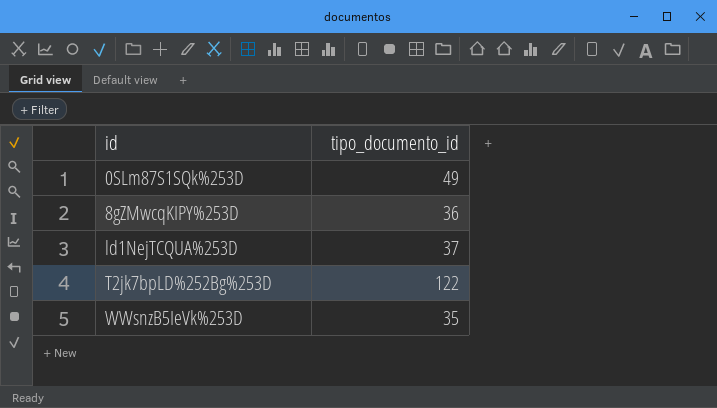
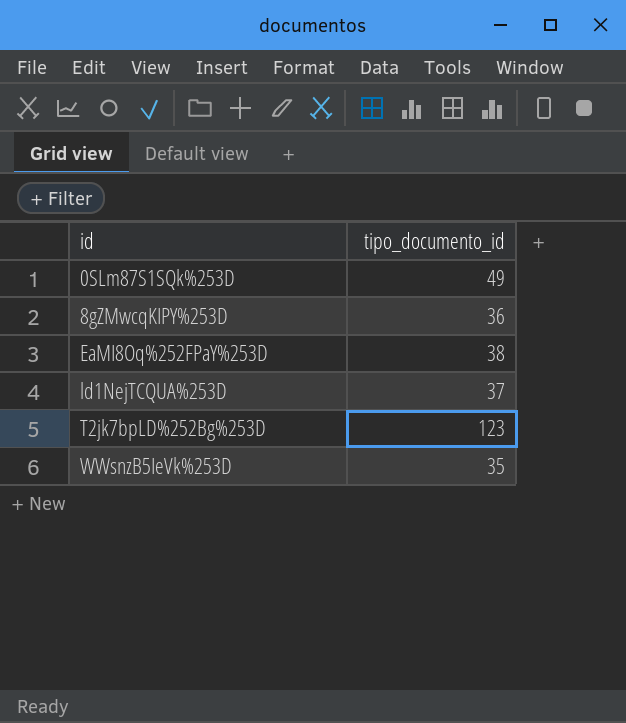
row EaMI8Oq%252FPaY%253D: none -> 38
T2jk7bpLD%252Bg%253D | tipo_documento_id: 122 -> 123

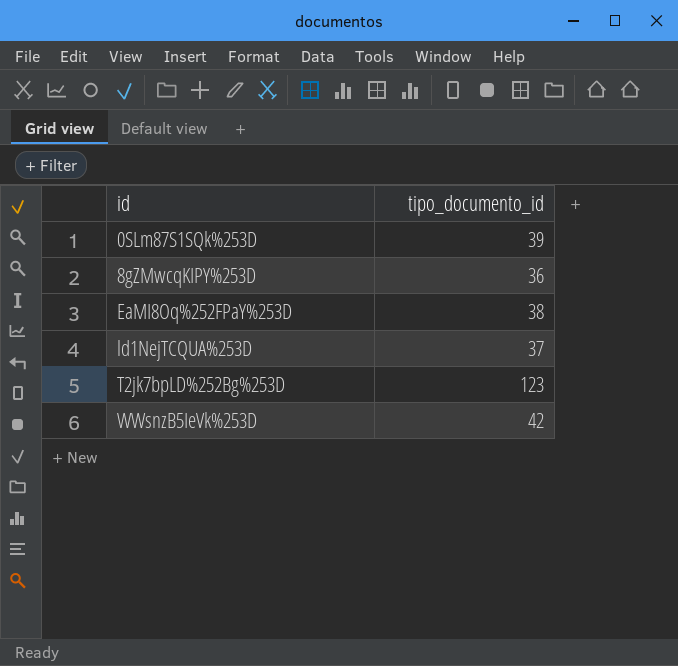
0SLm87S1SQk%253D | tipo_documento_id: 49 -> 39
WWsnzB5IeVk%253D | tipo_documento_id: 35 -> 42

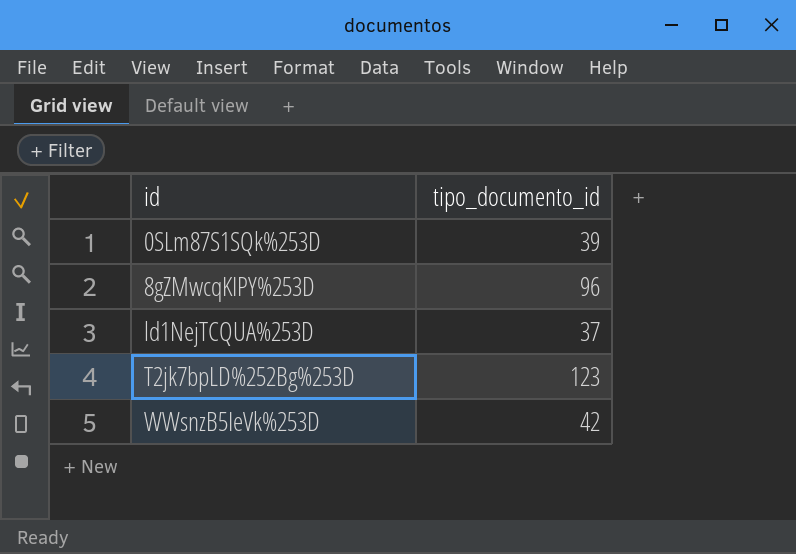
row EaMI8Oq%252FPaY%253D: 38 -> none
8gZMwcqKIPY%253D | tipo_documento_id: 36 -> 96

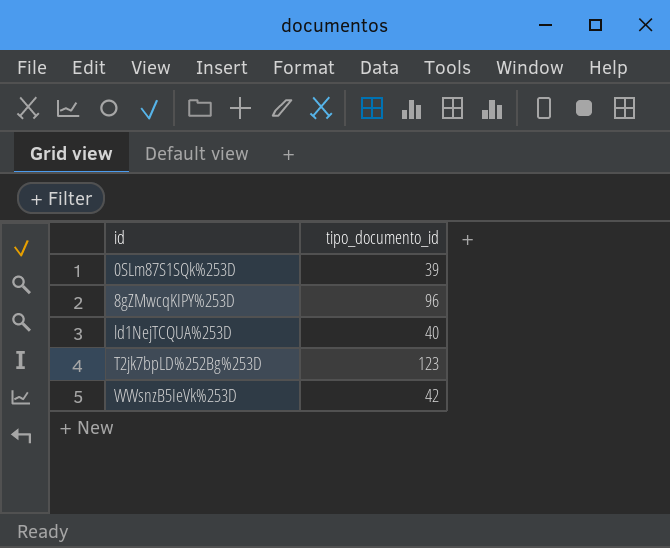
ld1NejTCQUA%253D | tipo_documento_id: 37 -> 40

